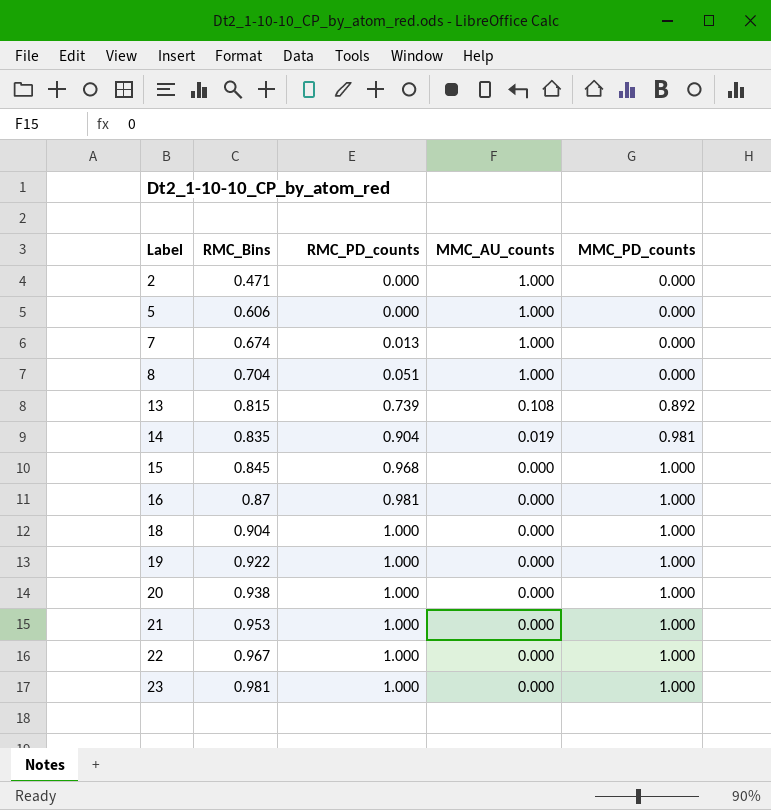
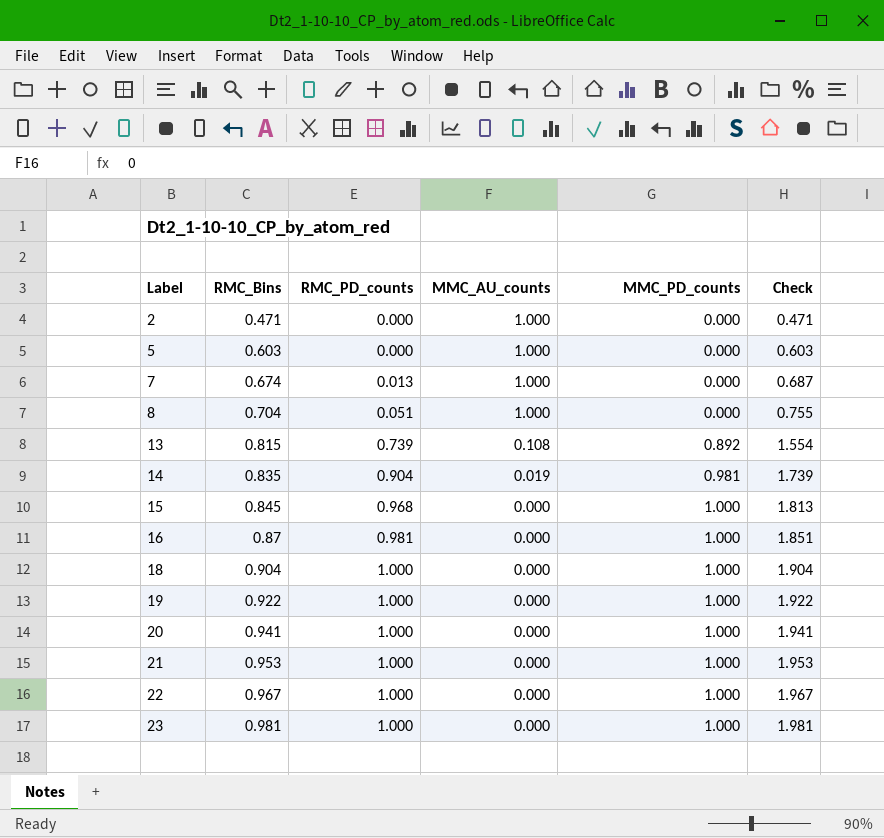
column Check | formula: none -> [RMC_Bins] + [RMC_PD_counts]
5 | RMC_Bins: 0.606 -> 0.603
20 | RMC_Bins: 0.938 -> 0.941

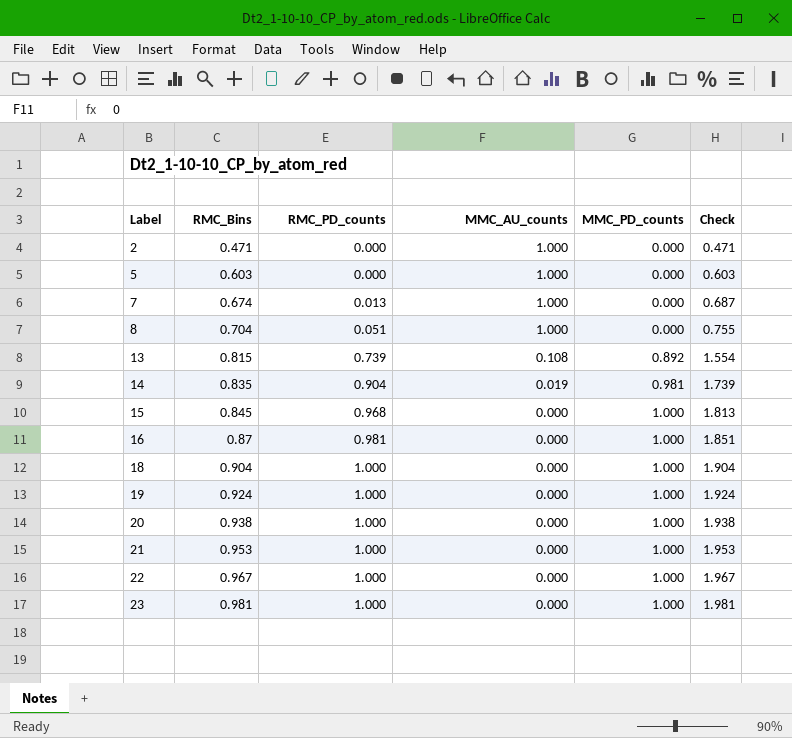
19 | RMC_Bins: 0.922 -> 0.924
19 | Check: 1.922 -> 1.924
20 | RMC_Bins: 0.941 -> 0.938
20 | Check: 1.941 -> 1.938

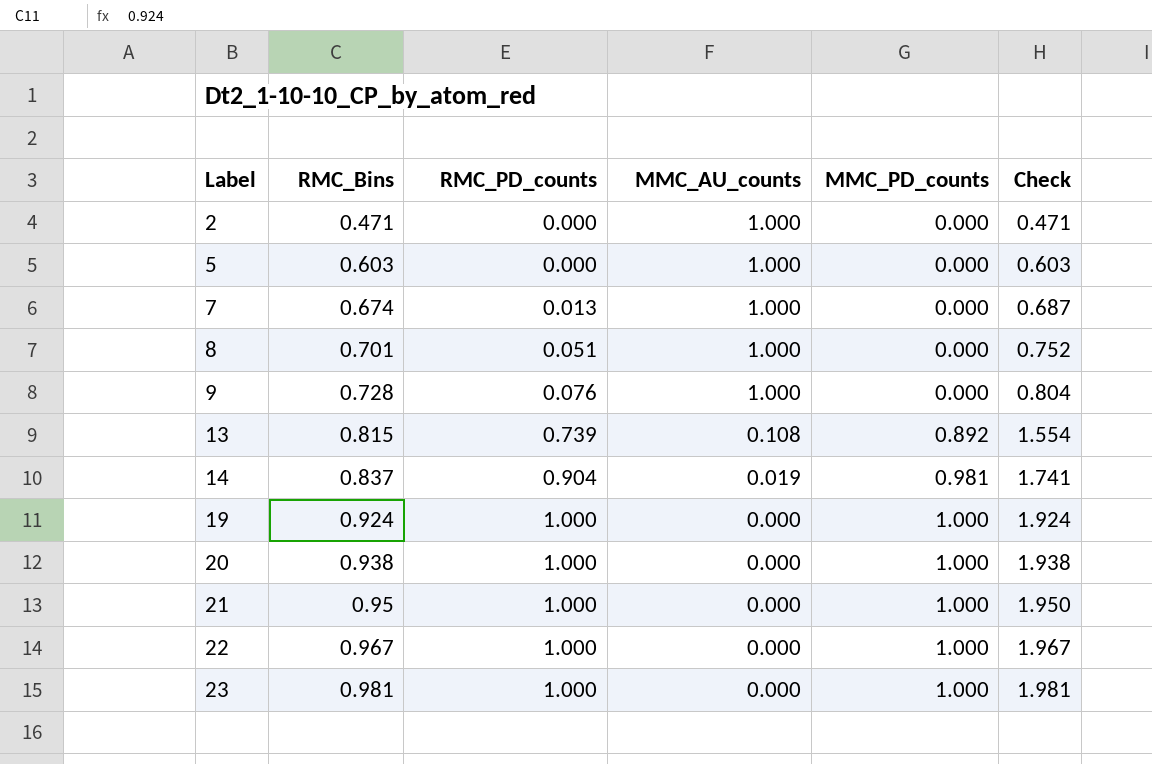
row 15: 0.845 | 0.968 | 0.000 | 1.000 | 1.813 -> none
row 16: 0.87 | 0.981 | 0.000 | 1.000 | 1.851 -> none
row 18: 0.904 | 1.000 | 0.000 | 1.000 | 1.904 -> none
8 | RMC_Bins: 0.704 -> 0.701
8 | Check: 0.755 -> 0.752
row 9: none -> 0.728 | 0.076 | 1.000 | 0.000 | 0.804
14 | RMC_Bins: 0.835 -> 0.837
14 | Check: 1.739 -> 1.741
21 | RMC_Bins: 0.953 -> 0.95
21 | Check: 1.953 -> 1.950

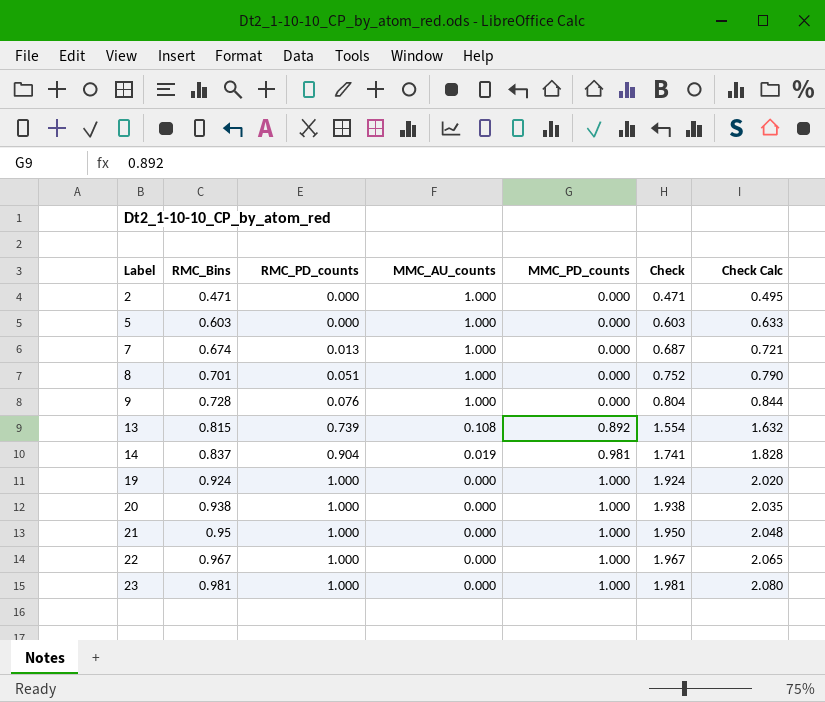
column Check Calc | formula: none -> [Check] * 1.05

